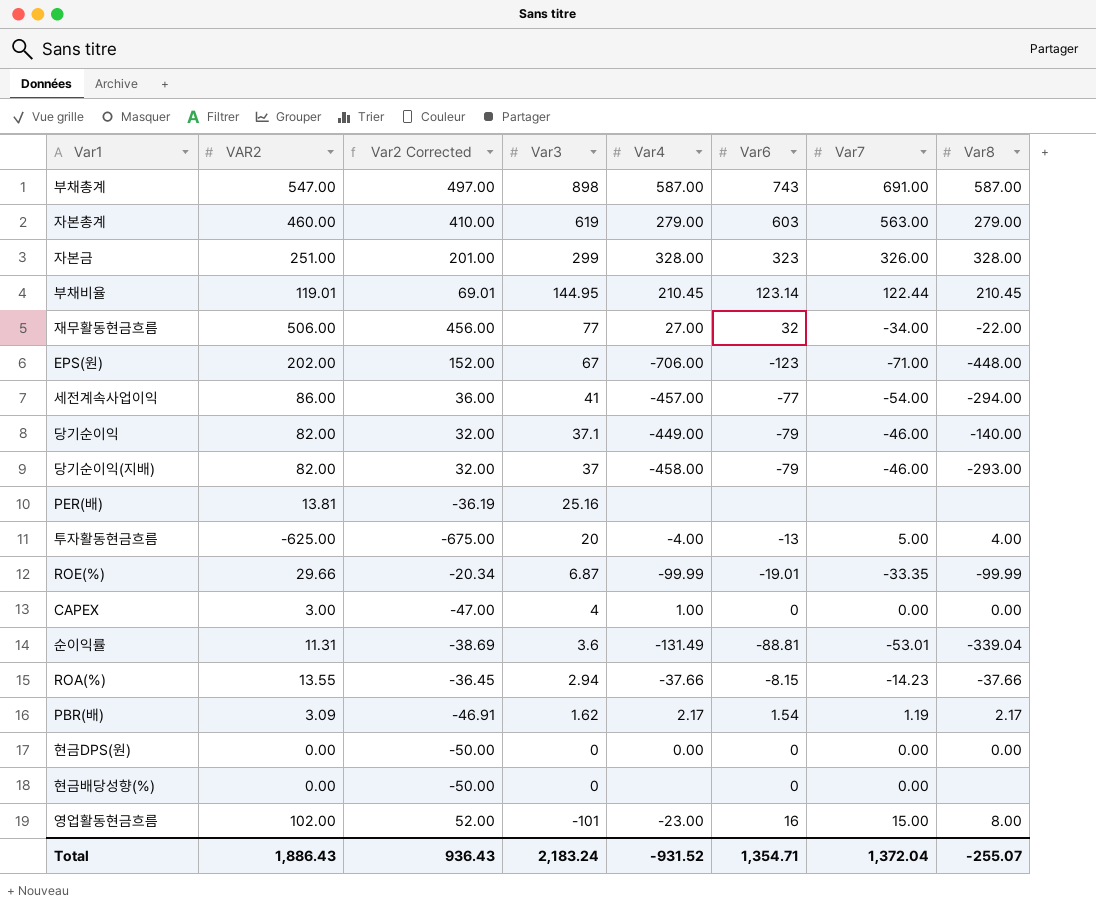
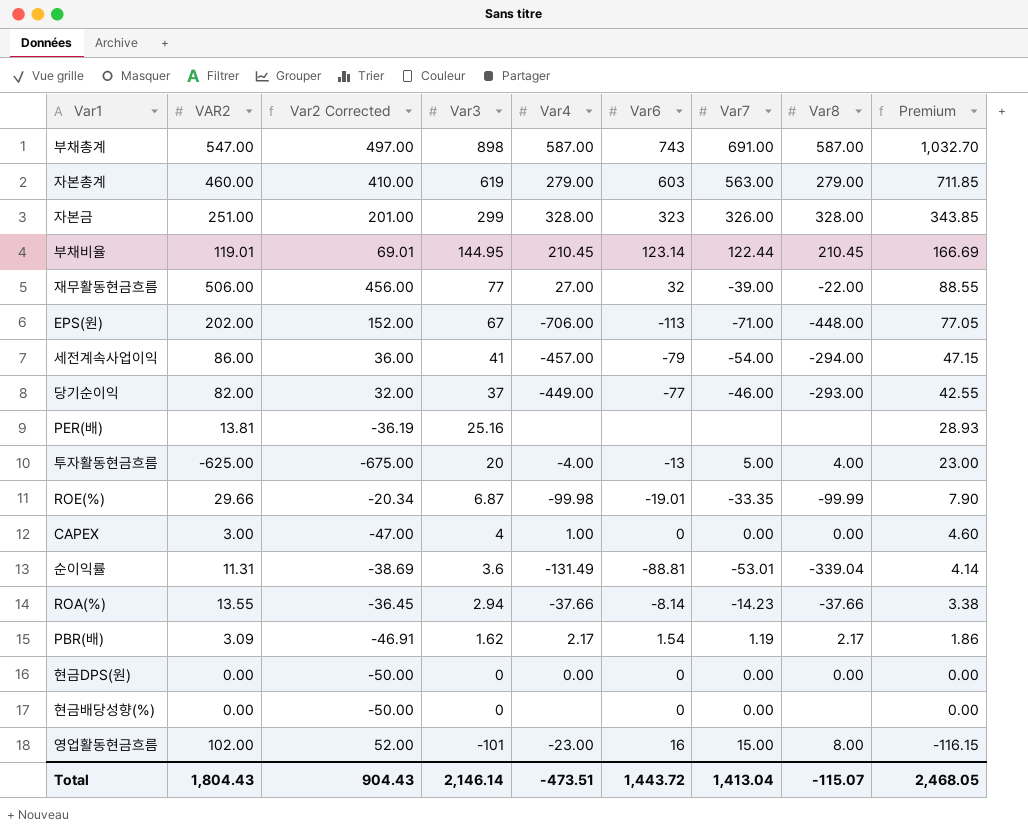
column Premium | formula: none -> [Var3] * 1.15
row 당기순이익(지배): 82.00 | 32.00 | 37 | -458.00 | -79 | -46.00 | -293.00 -> none
재무활동현금흐름 | Var7: -34.00 -> -39.00
EPS(원) | Var6: -123 -> -113
세전계속사업이익 | Var6: -77 -> -79
당기순이익 | Var3: 37.1 -> 37
당기순이익 | Var6: -79 -> -77
당기순이익 | Var8: -140.00 -> -293.00
ROE(%) | Var4: -99.99 -> -99.98
ROA(%) | Var6: -8.15 -> -8.14
Total | VAR2: 1,886.43 -> 1,804.43
Total | Var2 Corrected: 936.43 -> 904.43
Total | Var3: 2,183.24 -> 2,146.14
Total | Var4: -931.52 -> -473.51
Total | Var6: 1,354.71 -> 1,443.72
Total | Var7: 1,372.04 -> 1,413.04
Total | Var8: -255.07 -> -115.07

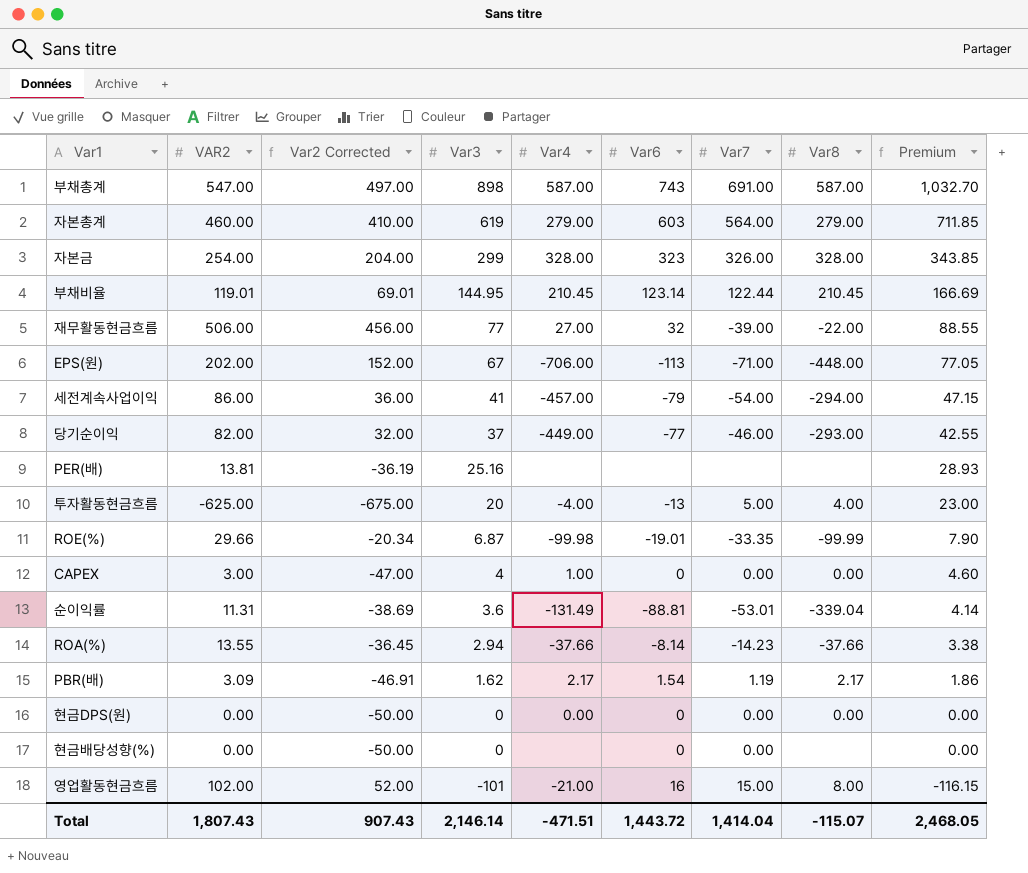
자본총계 | Var7: 563.00 -> 564.00
자본금 | VAR2: 251.00 -> 254.00
자본금 | Var2 Corrected: 201.00 -> 204.00
영업활동현금흐름 | Var4: -23.00 -> -21.00
Total | VAR2: 1,804.43 -> 1,807.43
Total | Var2 Corrected: 904.43 -> 907.43
Total | Var4: -473.51 -> -471.51
Total | Var7: 1,413.04 -> 1,414.04

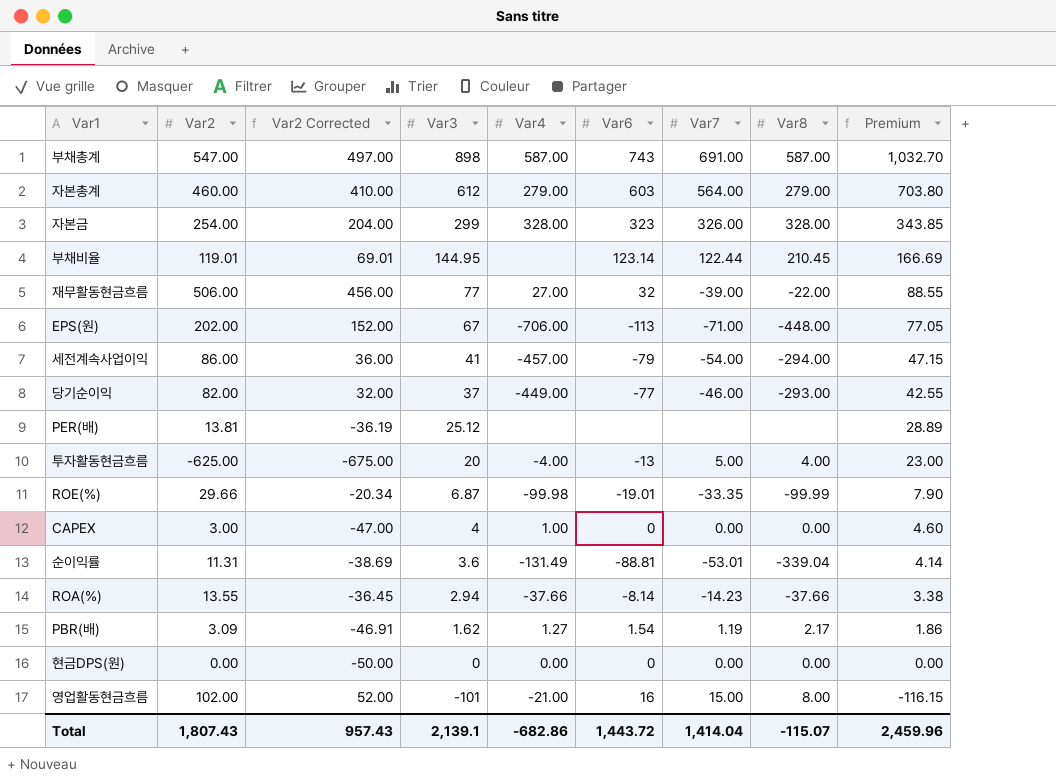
column name: VAR2 -> Var2
row 현금배당성향(%): 0.00 | -50.00 | 0 | none | 0 | 0.00 | none | 0.00 -> none
자본총계 | Var3: 619 -> 612
자본총계 | Premium: 711.85 -> 703.80
부채비율 | Var4: 210.45 -> none
PER(배) | Var3: 25.16 -> 25.12
PER(배) | Premium: 28.93 -> 28.89
PBR(배) | Var4: 2.17 -> 1.27
Total | Var2 Corrected: 907.43 -> 957.43
Total | Var3: 2,146.14 -> 2,139.1
Total | Var4: -471.51 -> -682.86
Total | Premium: 2,468.05 -> 2,459.96

